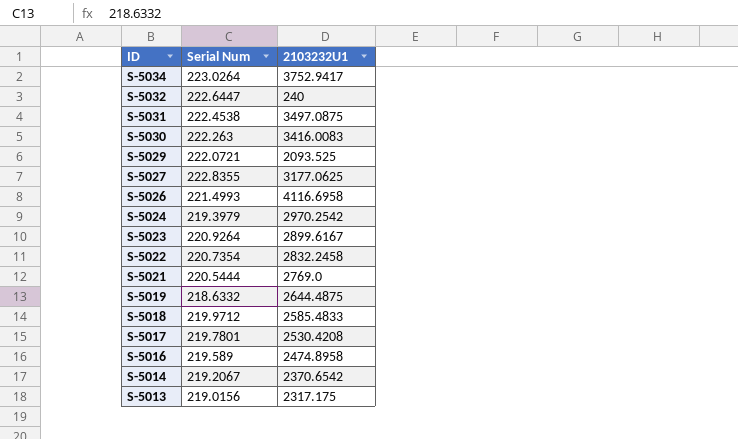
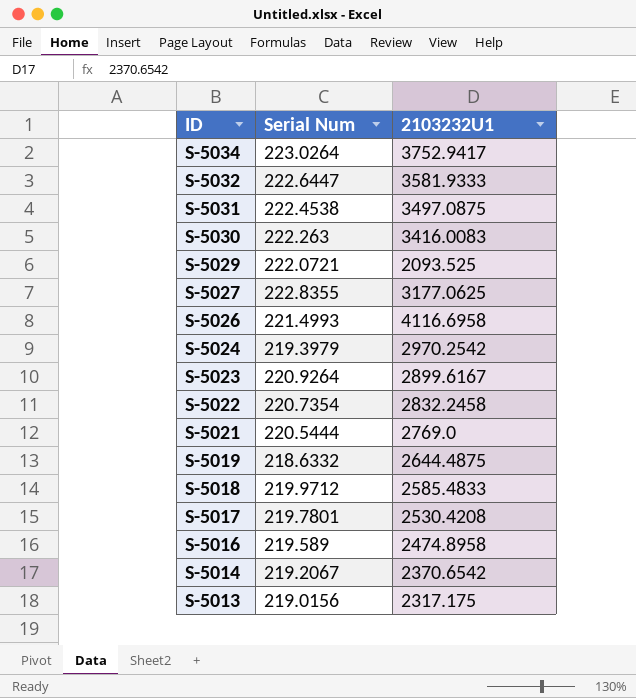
S-5032 | 2103232U1: 240 -> 3581.9333

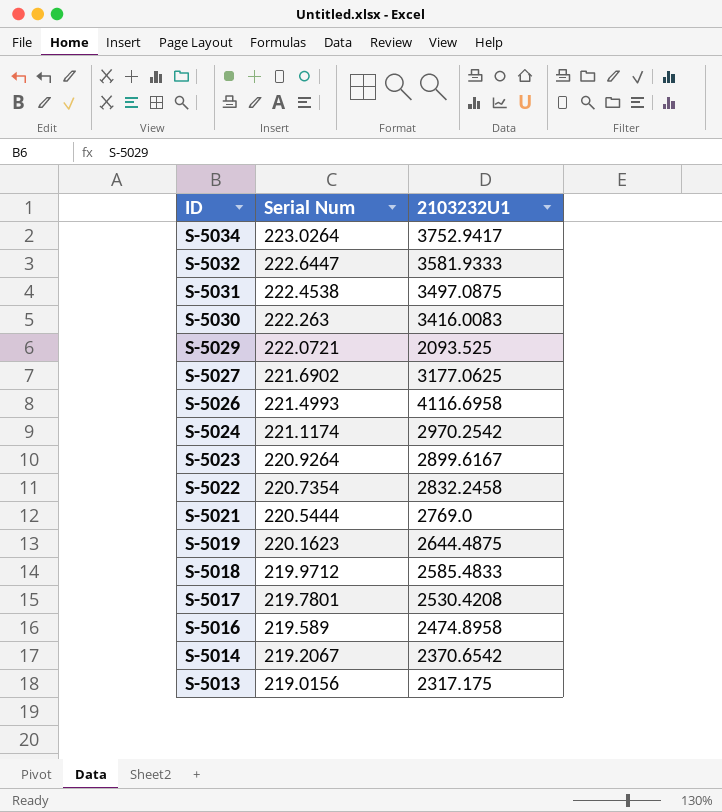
S-5027 | Serial Num: 222.8355 -> 221.6902
S-5024 | Serial Num: 219.3979 -> 221.1174
S-5019 | Serial Num: 218.6332 -> 220.1623

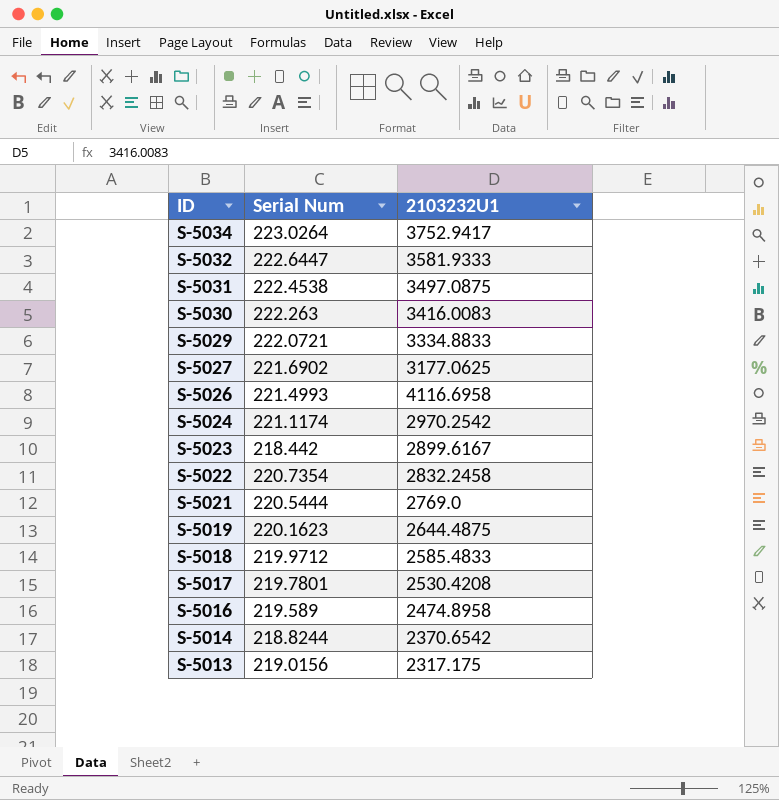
S-5029 | 2103232U1: 2093.525 -> 3334.8833
S-5023 | Serial Num: 220.9264 -> 218.442
S-5014 | Serial Num: 219.2067 -> 218.8244

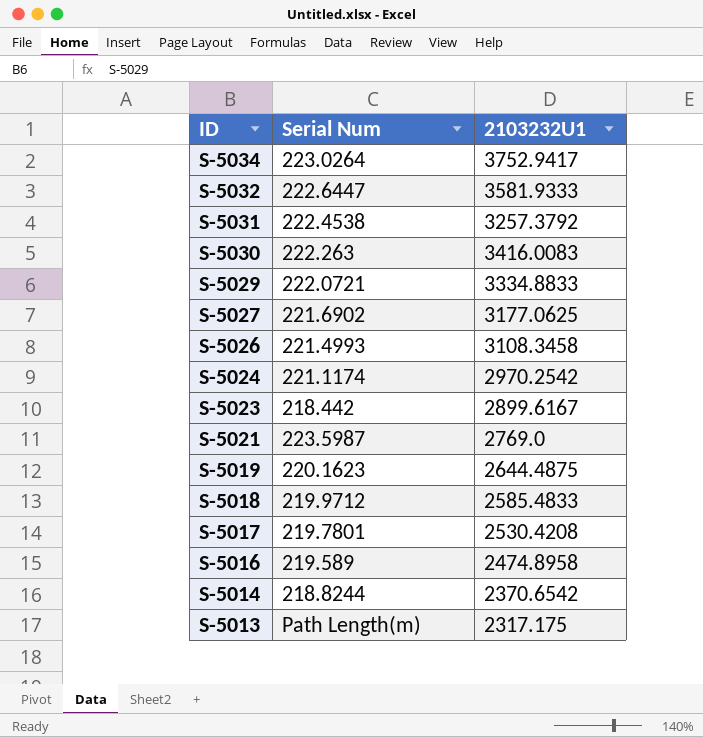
row S-5022: 220.7354 | 2832.2458 -> none
S-5031 | 2103232U1: 3497.0875 -> 3257.3792
S-5026 | 2103232U1: 4116.6958 -> 3108.3458
S-5021 | Serial Num: 220.5444 -> 223.5987
S-5013 | Serial Num: 219.0156 -> Path Length(m)

